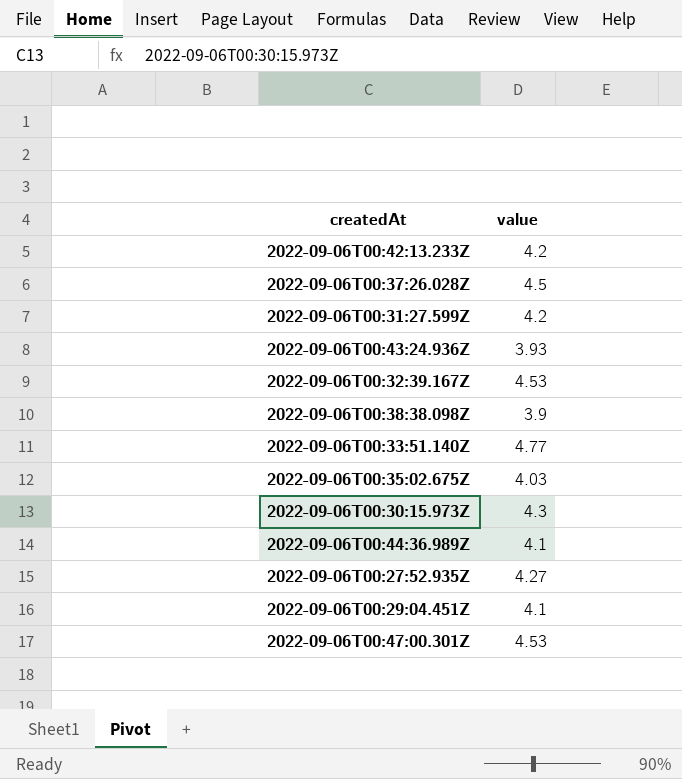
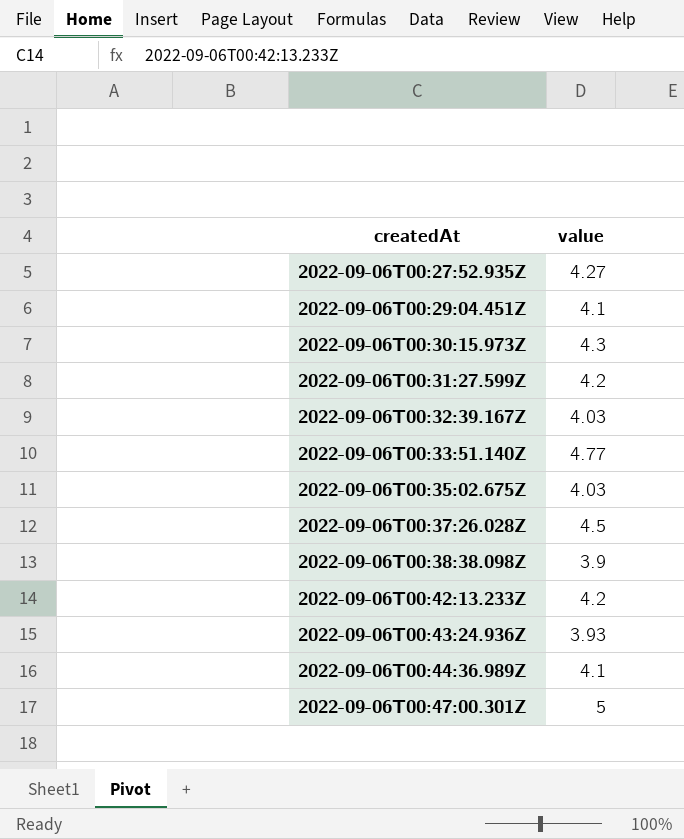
row order: none -> createdAt ascending
2022-09-06T00:32:39.167Z | value: 4.53 -> 4.03
2022-09-06T00:47:00.301Z | value: 4.53 -> 5

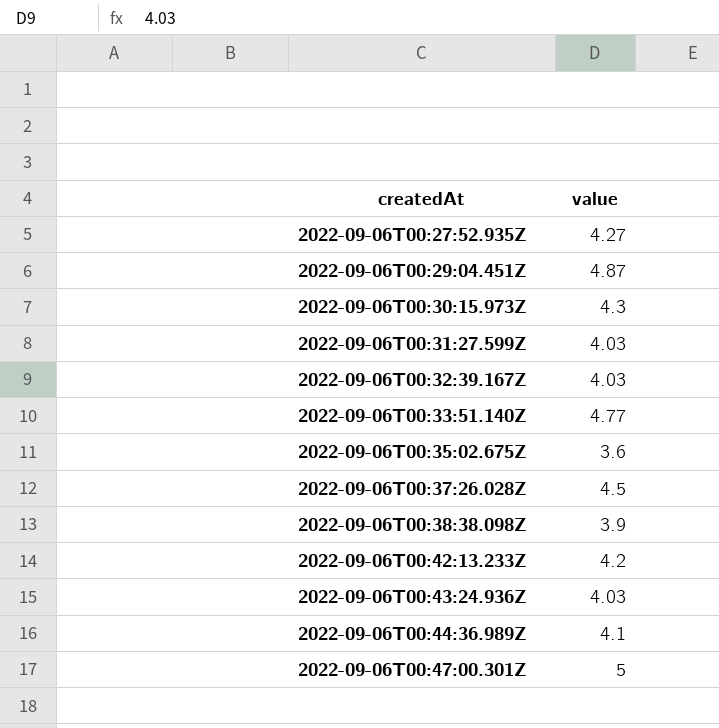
2022-09-06T00:29:04.451Z | value: 4.1 -> 4.87
2022-09-06T00:31:27.599Z | value: 4.2 -> 4.03
2022-09-06T00:35:02.675Z | value: 4.03 -> 3.6
2022-09-06T00:43:24.936Z | value: 3.93 -> 4.03

